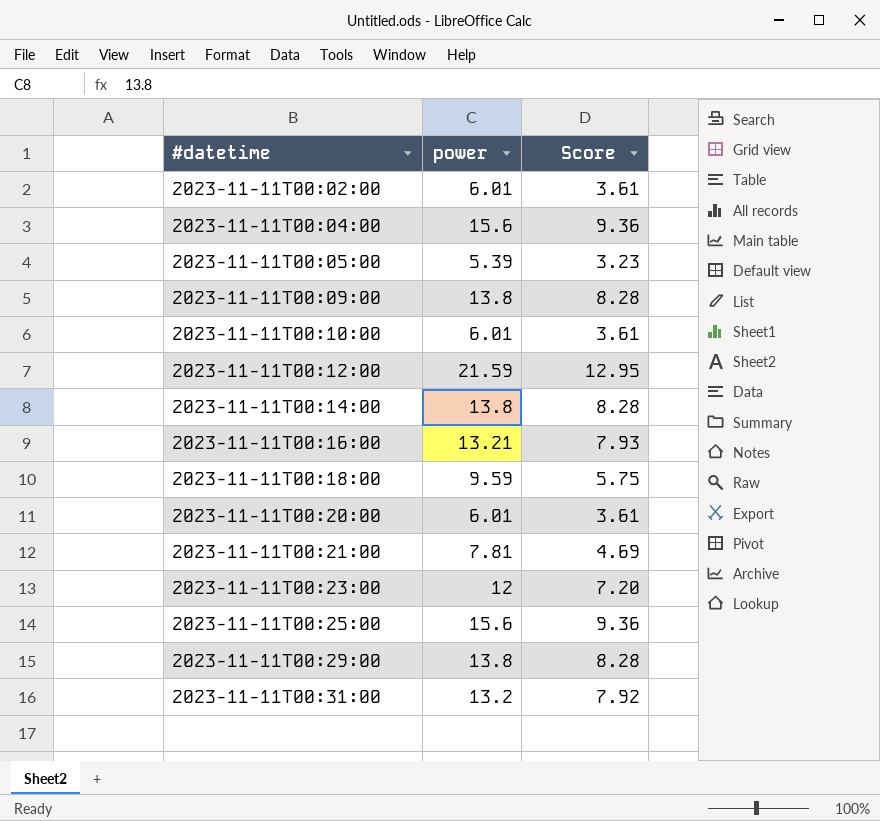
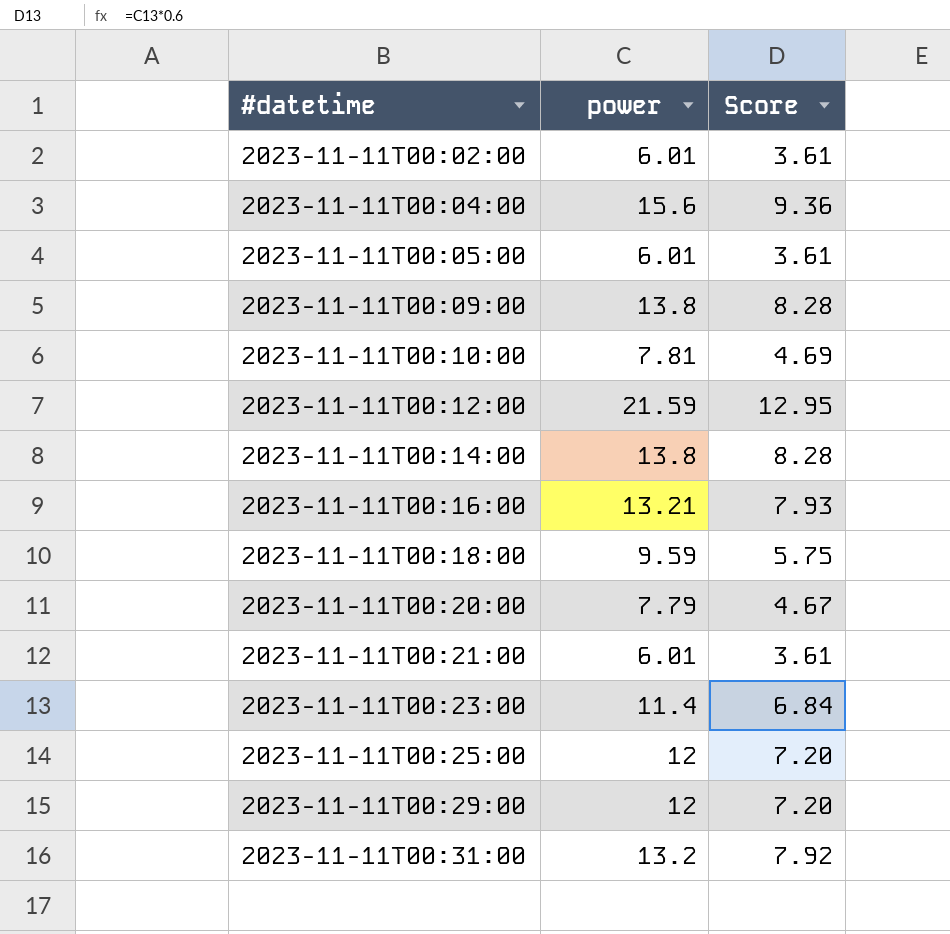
2023-11-11T00:05:00 | power: 5.39 -> 6.01
2023-11-11T00:05:00 | Score: 3.23 -> 3.61
2023-11-11T00:10:00 | power: 6.01 -> 7.81
2023-11-11T00:10:00 | Score: 3.61 -> 4.69
2023-11-11T00:20:00 | power: 6.01 -> 7.79
2023-11-11T00:20:00 | Score: 3.61 -> 4.67
2023-11-11T00:21:00 | power: 7.81 -> 6.01
2023-11-11T00:21:00 | Score: 4.69 -> 3.61
2023-11-11T00:23:00 | power: 12 -> 11.4
2023-11-11T00:23:00 | Score: 7.20 -> 6.84
2023-11-11T00:25:00 | power: 15.6 -> 12
2023-11-11T00:25:00 | Score: 9.36 -> 7.20
2023-11-11T00:29:00 | power: 13.8 -> 12
2023-11-11T00:29:00 | Score: 8.28 -> 7.20

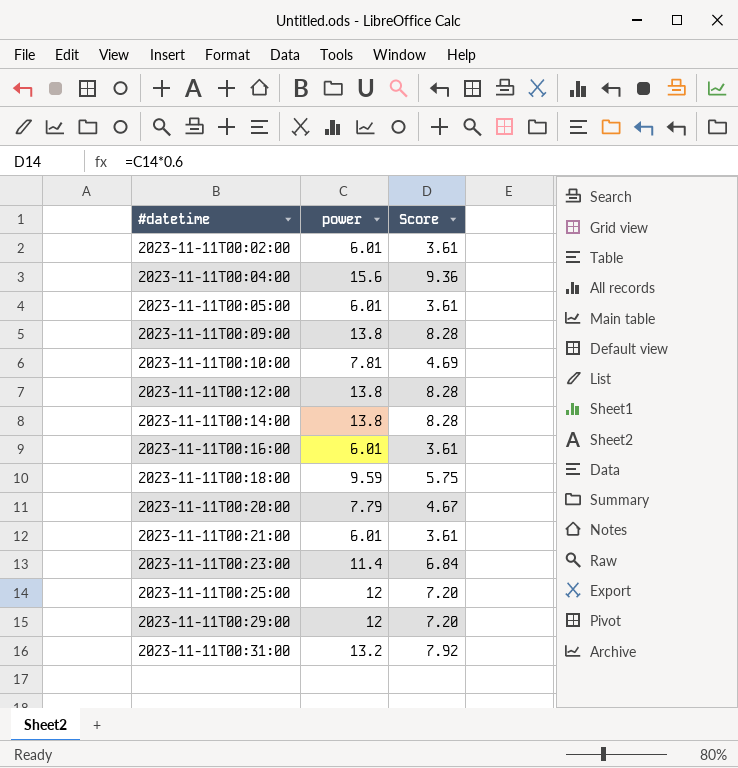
2023-11-11T00:12:00 | power: 21.59 -> 13.8
2023-11-11T00:12:00 | Score: 12.95 -> 8.28
2023-11-11T00:16:00 | power: 13.21 -> 6.01
2023-11-11T00:16:00 | Score: 7.93 -> 3.61

